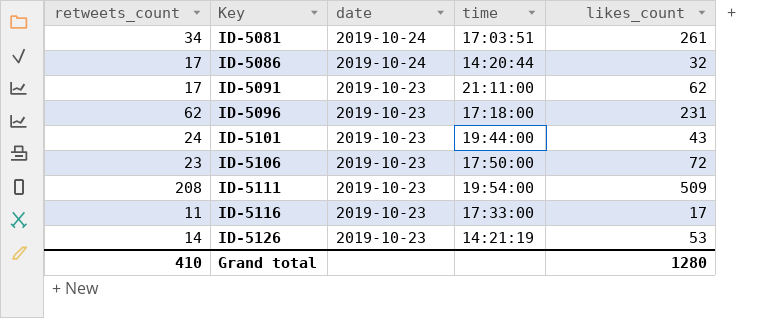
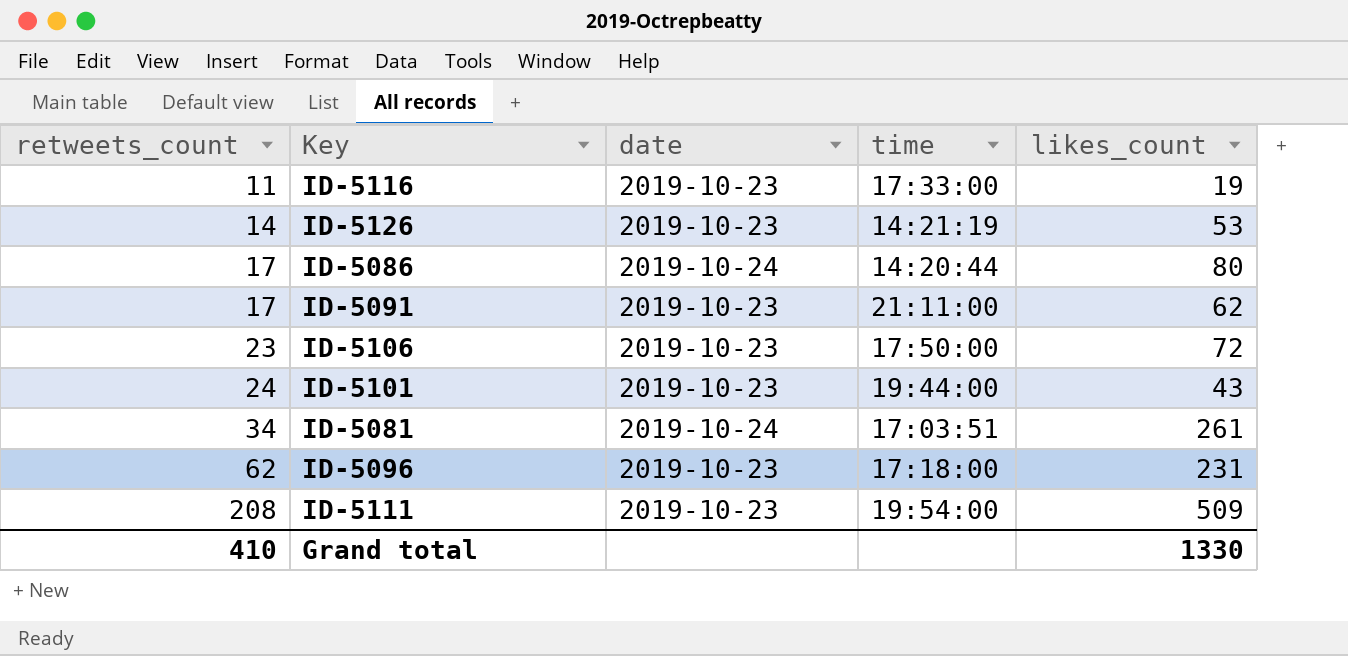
row order: Key ascending -> retweets_count ascending
ID-5116 | likes_count: 17 -> 19
ID-5086 | likes_count: 32 -> 80
Grand total | likes_count: 1280 -> 1330

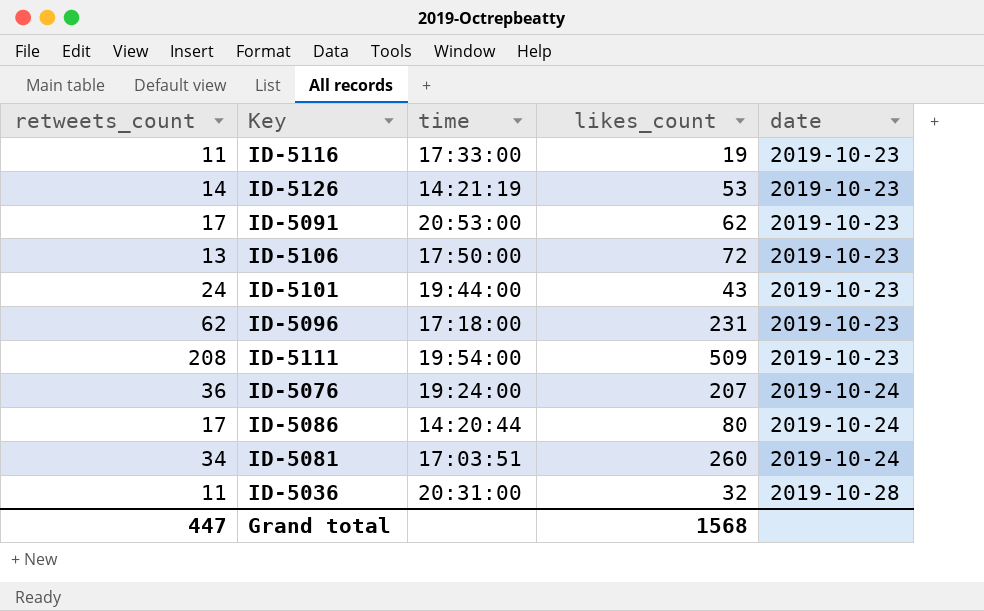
row order: retweets_count ascending -> date ascending
column date | position: 3 -> 5
ID-5091 | time: 21:11:00 -> 20:53:00
ID-5106 | retweets_count: 23 -> 13
row ID-5076: none -> 36 | 19:24:00 | 207 | 2019-10-24
ID-5081 | likes_count: 261 -> 260
row ID-5036: none -> 11 | 20:31:00 | 32 | 2019-10-28
Grand total | retweets_count: 410 -> 447
Grand total | likes_count: 1330 -> 1568

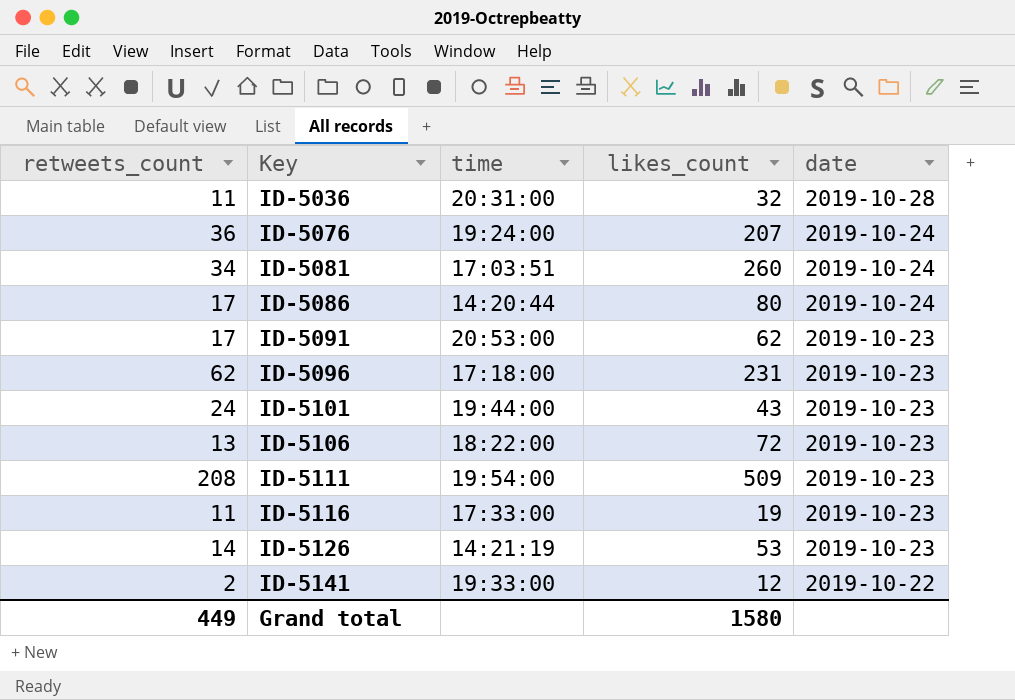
row order: date ascending -> Key ascending
ID-5106 | time: 17:50:00 -> 18:22:00
row ID-5141: none -> 2 | 19:33:00 | 12 | 2019-10-22
Grand total | retweets_count: 447 -> 449
Grand total | likes_count: 1568 -> 1580

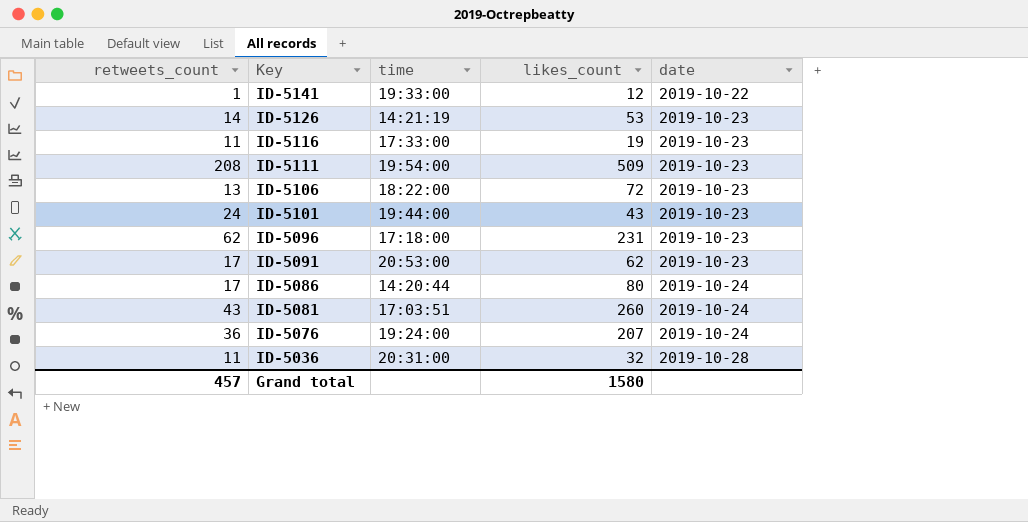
row order: Key ascending -> Key descending
ID-5141 | retweets_count: 2 -> 1
ID-5081 | retweets_count: 34 -> 43
Grand total | retweets_count: 449 -> 457

